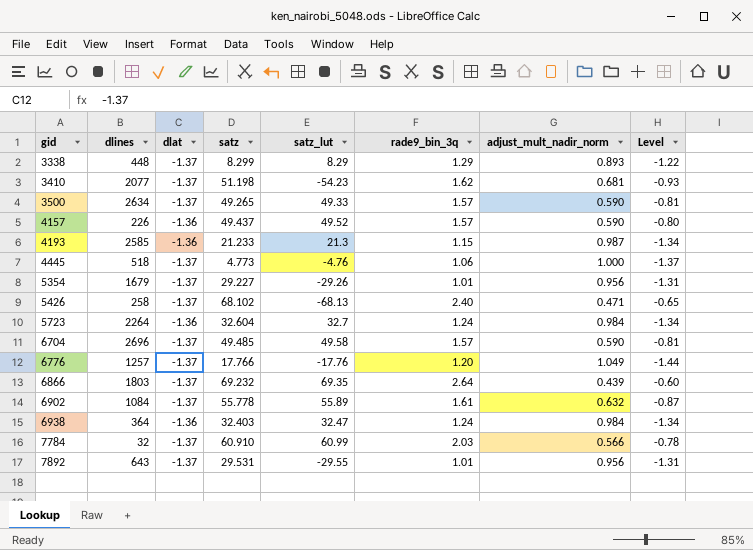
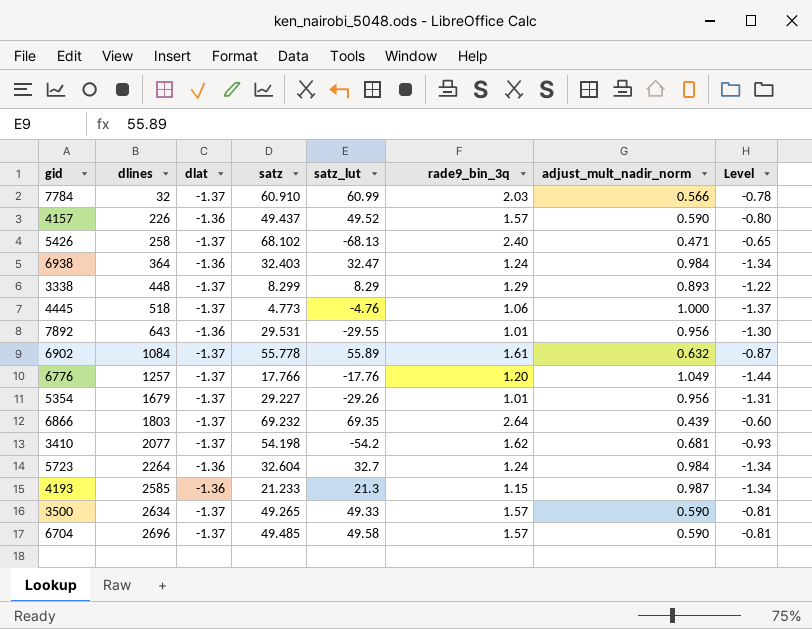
row order: gid ascending -> dlines ascending
7892 | dlat: -1.37 -> -1.36
7892 | Level: -1.31 -> -1.30
3410 | satz: 51.198 -> 54.198
3410 | satz_lut: -54.23 -> -54.2

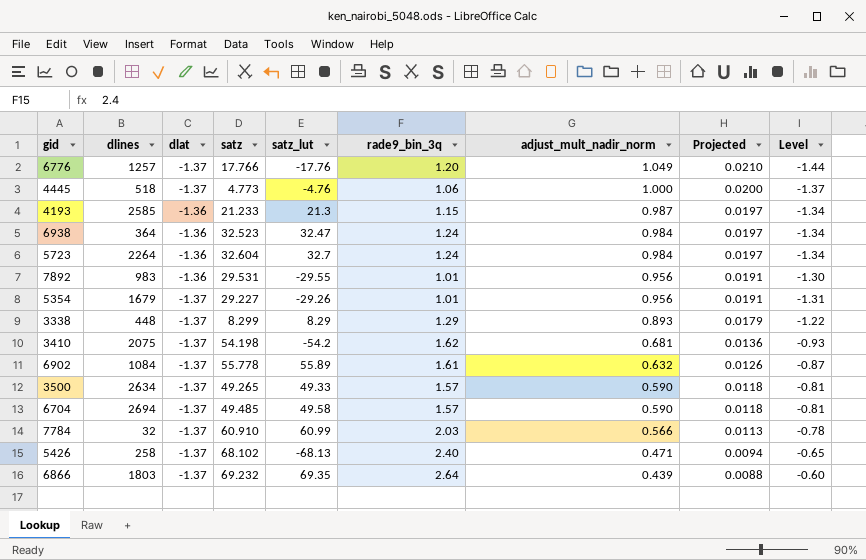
row order: dlines ascending -> adjust_mult_nadir_norm descending
column Projected | formula: none -> [adjust_mult_nadir_norm] * 0.02
row 4157: 226 | -1.36 | 49.437 | 49.52 | 1.57 | 0.590 | -0.80 -> none
6938 | satz: 32.403 -> 32.523
7892 | dlines: 643 -> 983
3410 | dlines: 2077 -> 2075
6704 | dlines: 2696 -> 2694

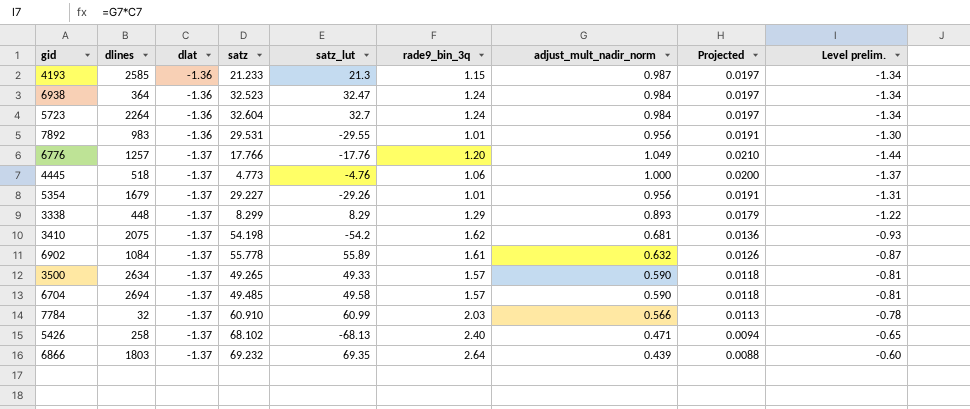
row order: adjust_mult_nadir_norm descending -> dlat descending
column name: Level -> Level prelim.

